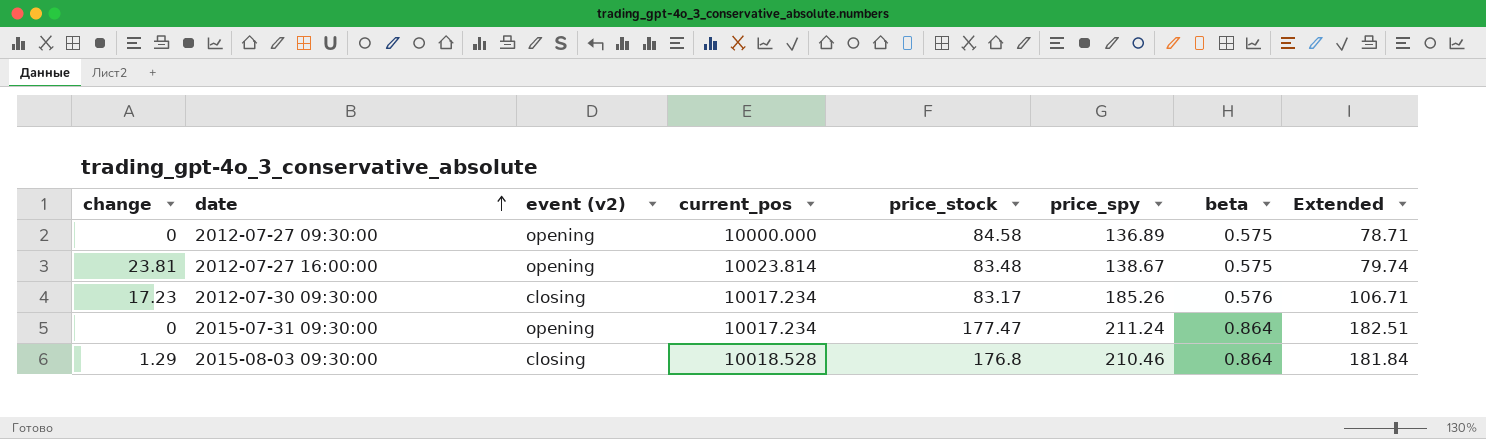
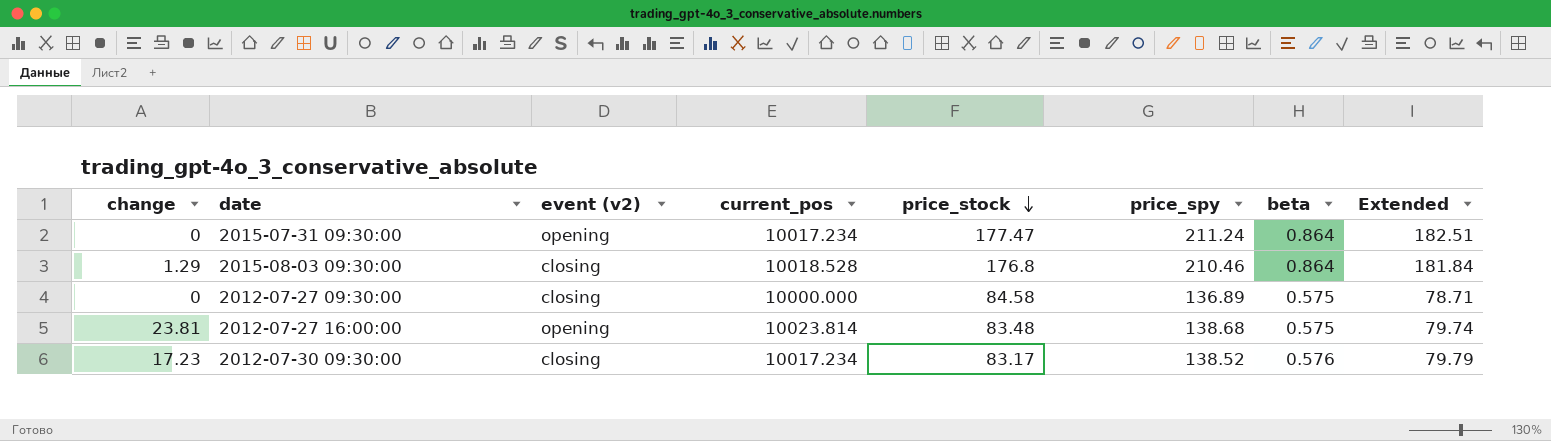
row order: date ascending -> price_stock descending
2012-07-27 09:30:00 | event (v2): opening -> closing
2012-07-27 16:00:00 | price_spy: 138.67 -> 138.68
2012-07-30 09:30:00 | price_spy: 185.26 -> 138.52
2012-07-30 09:30:00 | Extended: 106.71 -> 79.79

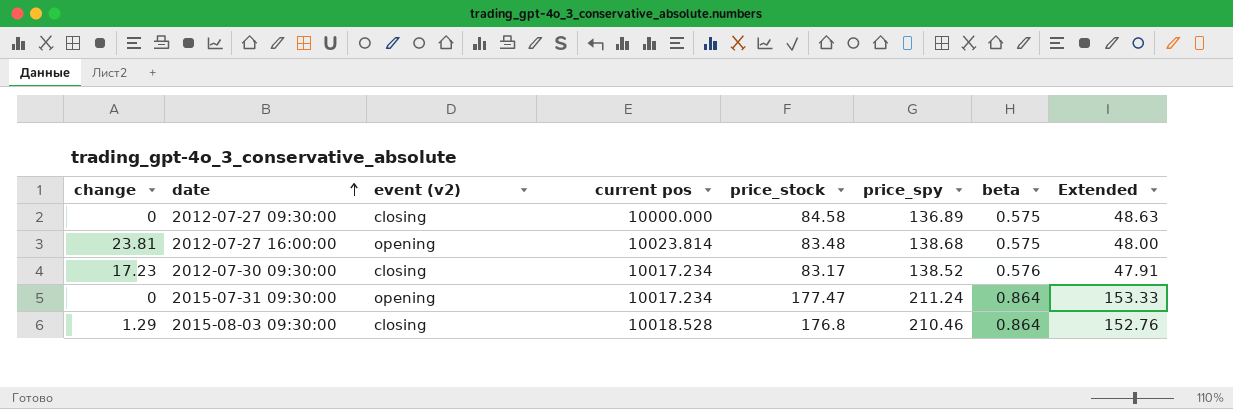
row order: price_stock descending -> date ascending
column name: current_pos -> current pos
column Extended | formula: [price_spy] * [beta] -> [price_stock] * [beta]

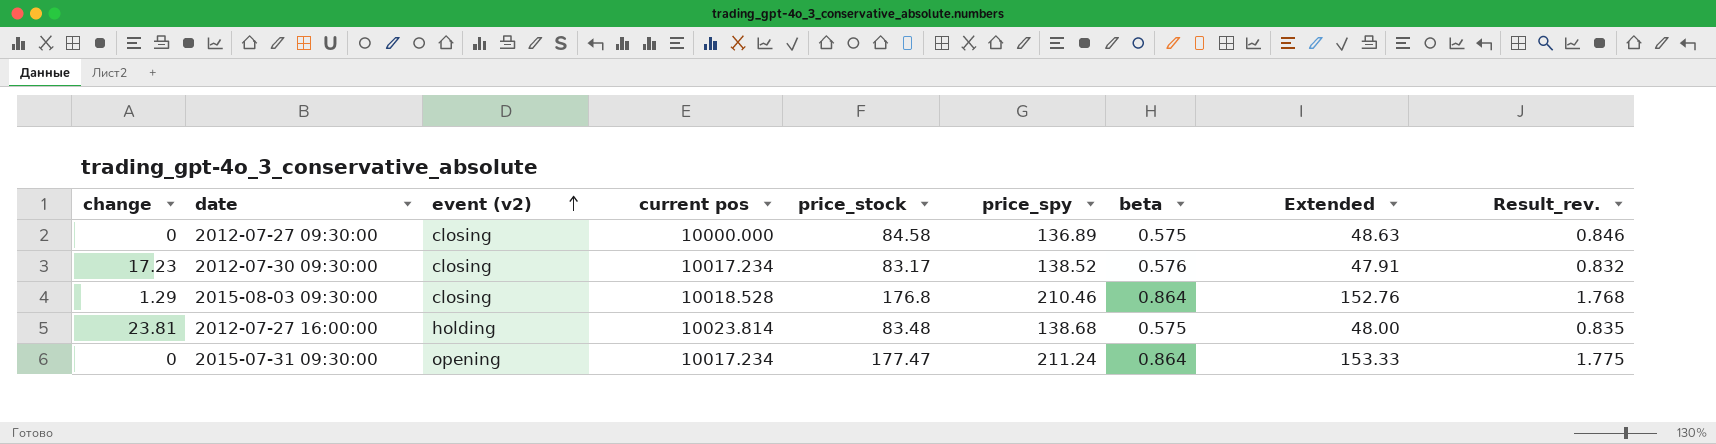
row order: date ascending -> event (v2) ascending
column Result_rev. | formula: none -> [price_stock] * 0.01
2012-07-27 16:00:00 | event (v2): opening -> holding

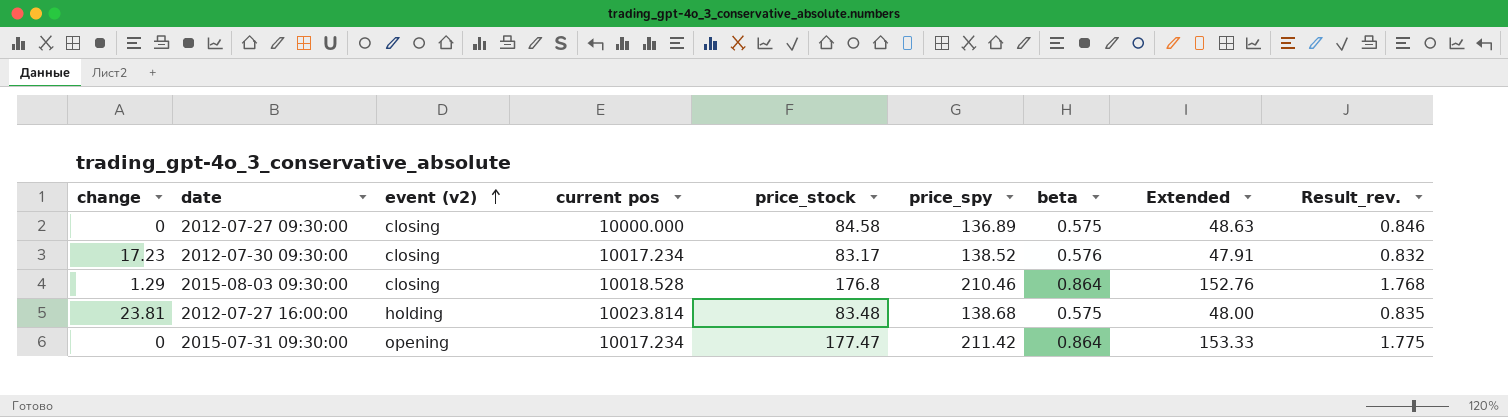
2015-07-31 09:30:00 | price_spy: 211.24 -> 211.42

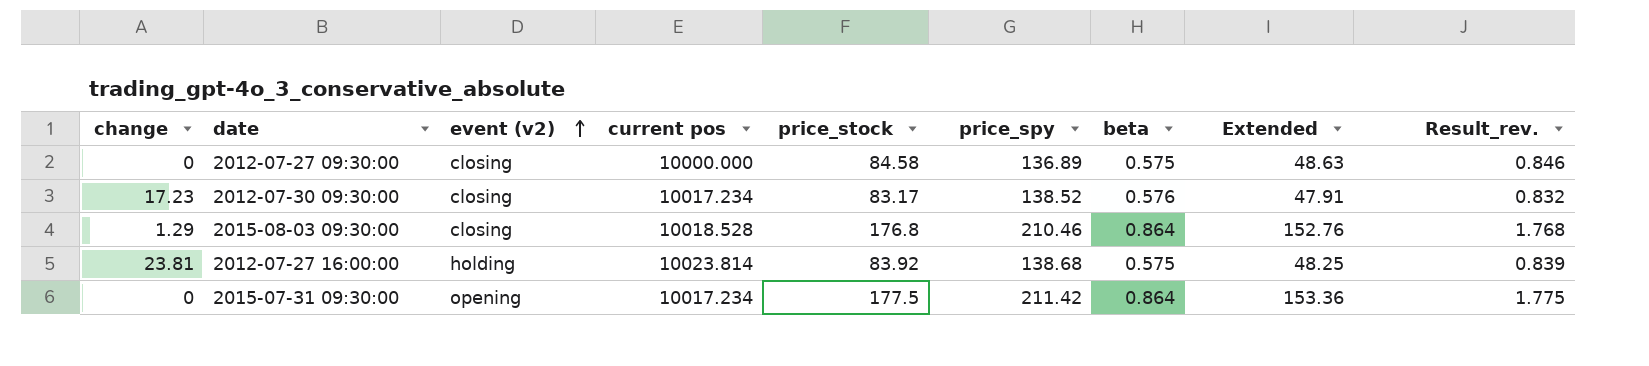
2012-07-27 16:00:00 | price_stock: 83.48 -> 83.92
2012-07-27 16:00:00 | Extended: 48.00 -> 48.25
2012-07-27 16:00:00 | Result_rev.: 0.835 -> 0.839
2015-07-31 09:30:00 | price_stock: 177.47 -> 177.5
2015-07-31 09:30:00 | Extended: 153.33 -> 153.36

